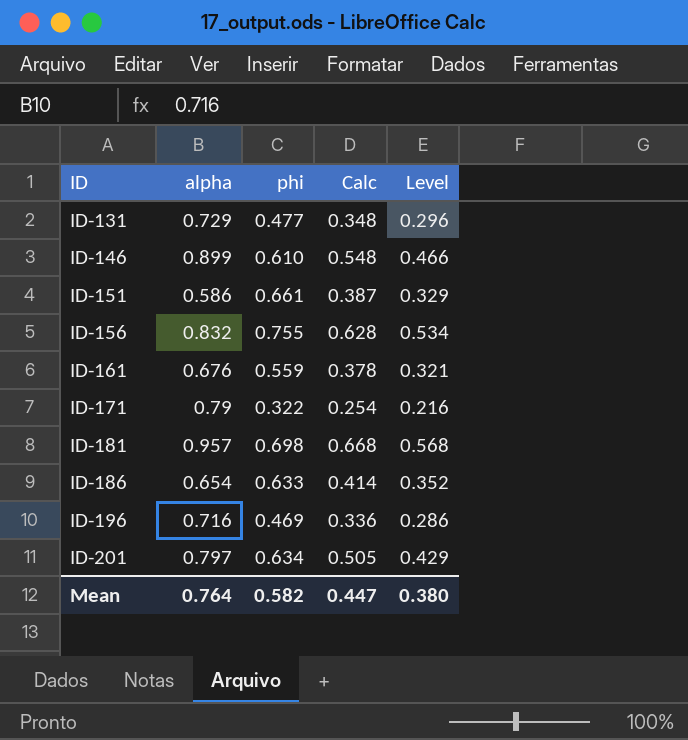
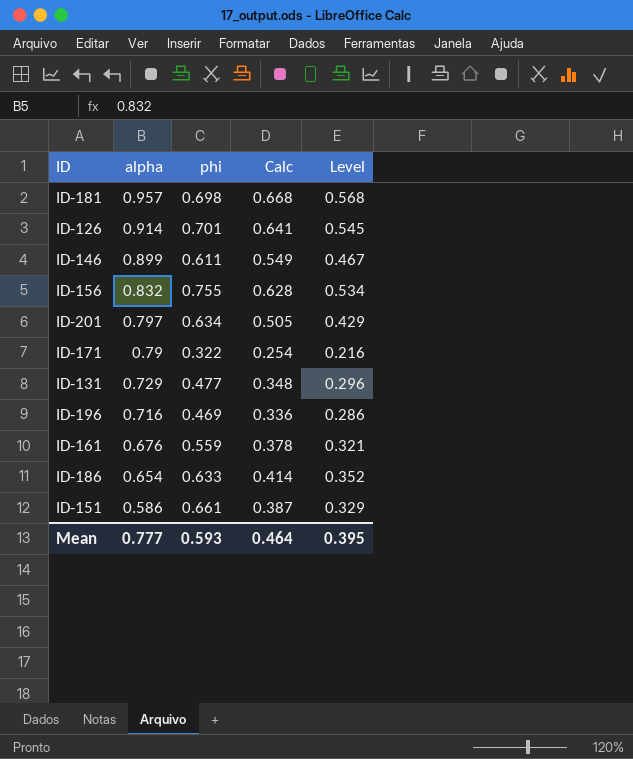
row order: ID ascending -> alpha descending
row ID-126: none -> 0.914 | 0.701 | 0.641 | 0.545
ID-146 | phi: 0.610 -> 0.611
ID-146 | Calc: 0.548 -> 0.549
ID-146 | Level: 0.466 -> 0.467
Mean | alpha: 0.764 -> 0.777
Mean | phi: 0.582 -> 0.593
Mean | Calc: 0.447 -> 0.464
Mean | Level: 0.380 -> 0.395

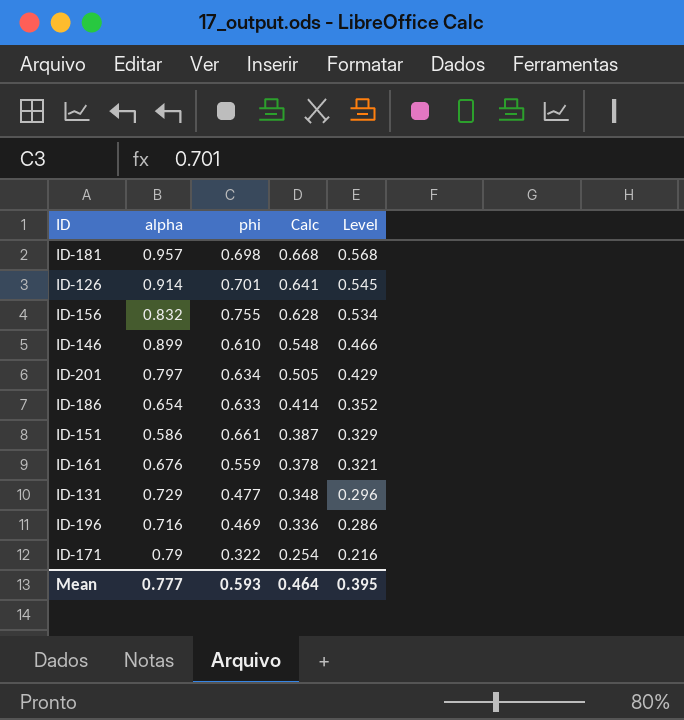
row order: alpha descending -> Calc descending
ID-146 | phi: 0.611 -> 0.610
ID-146 | Calc: 0.549 -> 0.548
ID-146 | Level: 0.467 -> 0.466

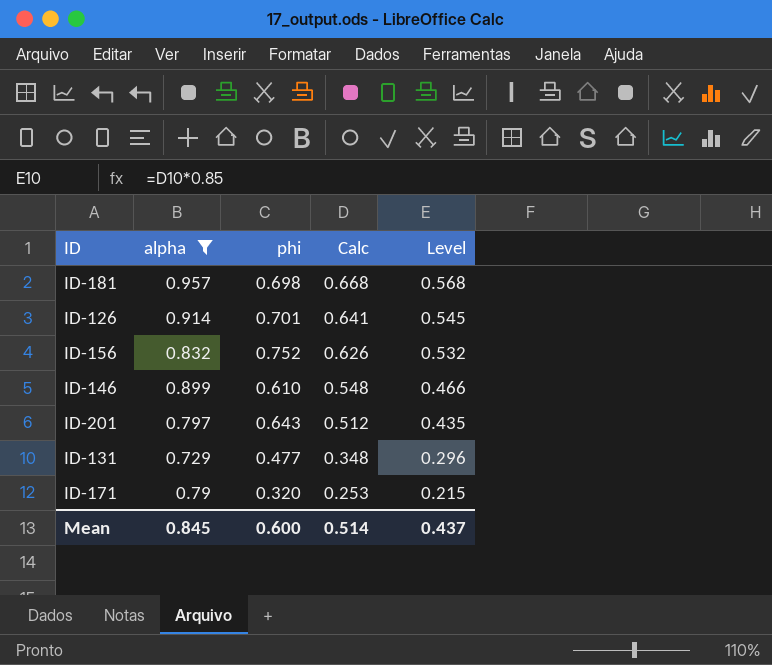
filter: none -> alpha >= 0.729
ID-156 | phi: 0.755 -> 0.752
ID-156 | Calc: 0.628 -> 0.626
ID-156 | Level: 0.534 -> 0.532
ID-201 | phi: 0.634 -> 0.643
ID-201 | Calc: 0.505 -> 0.512
ID-201 | Level: 0.429 -> 0.435
ID-171 | phi: 0.322 -> 0.320
ID-171 | Calc: 0.254 -> 0.253
ID-171 | Level: 0.216 -> 0.215
Mean | alpha: 0.777 -> 0.845
Mean | phi: 0.593 -> 0.600
Mean | Calc: 0.464 -> 0.514
Mean | Level: 0.395 -> 0.437

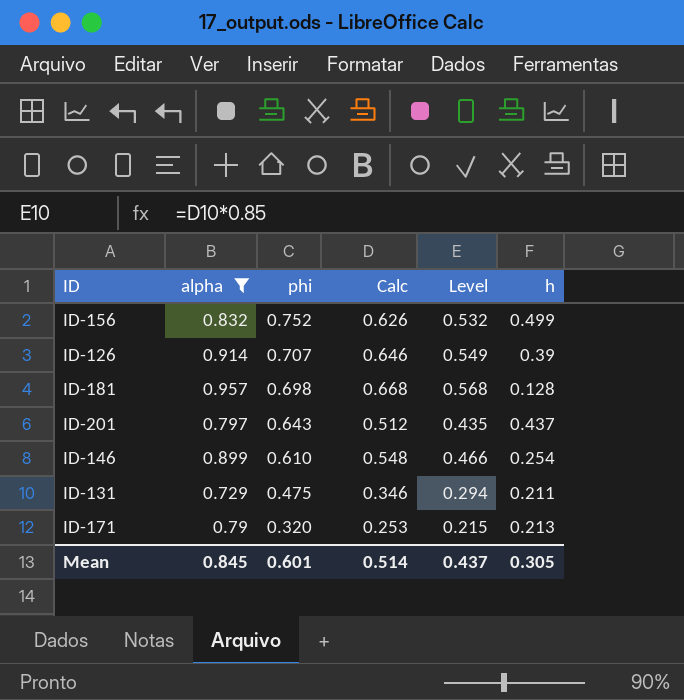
row order: Calc descending -> phi descending
column h | position: none -> 6
ID-126 | phi: 0.701 -> 0.707
ID-126 | Calc: 0.641 -> 0.646
ID-126 | Level: 0.545 -> 0.549
ID-131 | phi: 0.477 -> 0.475
ID-131 | Calc: 0.348 -> 0.346
ID-131 | Level: 0.296 -> 0.294
Mean | phi: 0.600 -> 0.601

